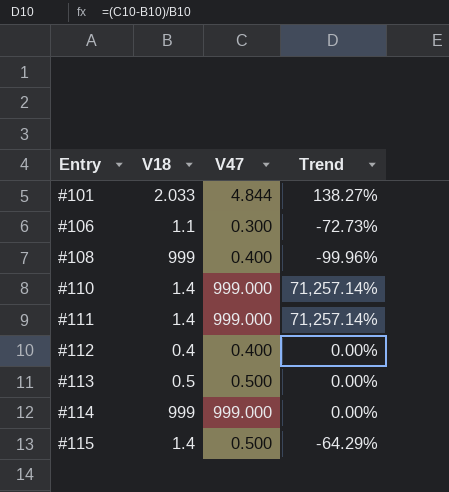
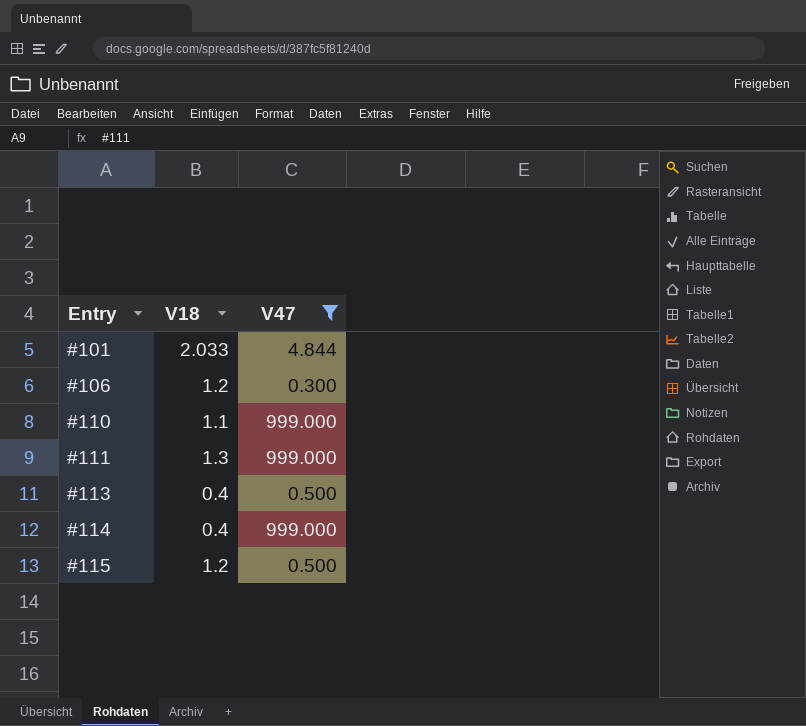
filter: none -> V47 != 0.400
column Trend | formula: ([V47] - [V18]) / [V18] -> none
#106 | V18: 1.1 -> 1.2
#110 | V18: 1.4 -> 1.1
#111 | V18: 1.4 -> 1.3
#113 | V18: 0.5 -> 0.4
#114 | V18: 999 -> 0.4
#115 | V18: 1.4 -> 1.2

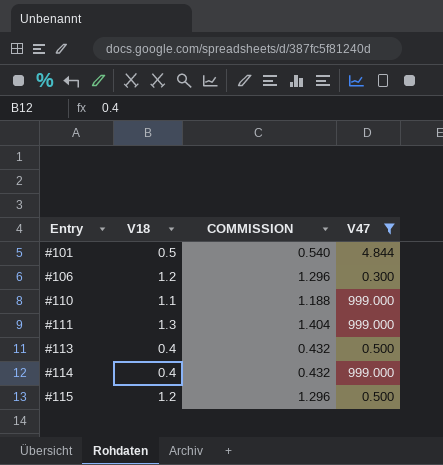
column COMMISSION | formula: none -> [V18] * 1.08
#101 | V18: 2.033 -> 0.5

